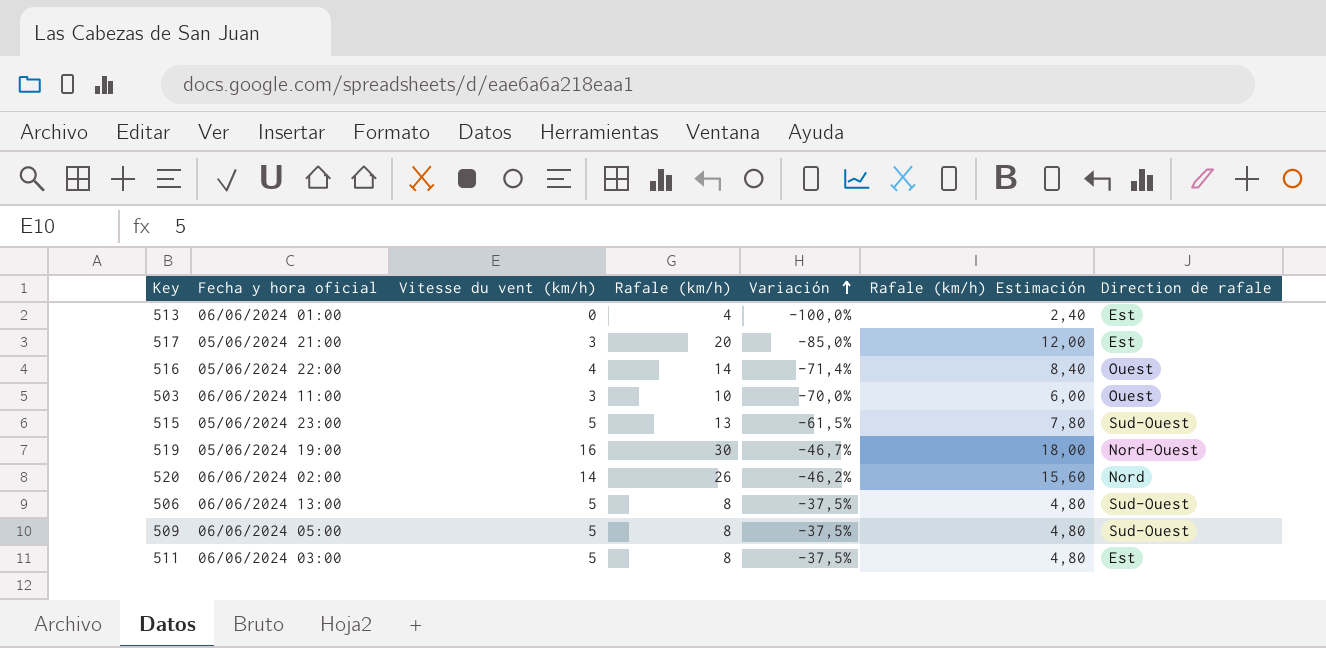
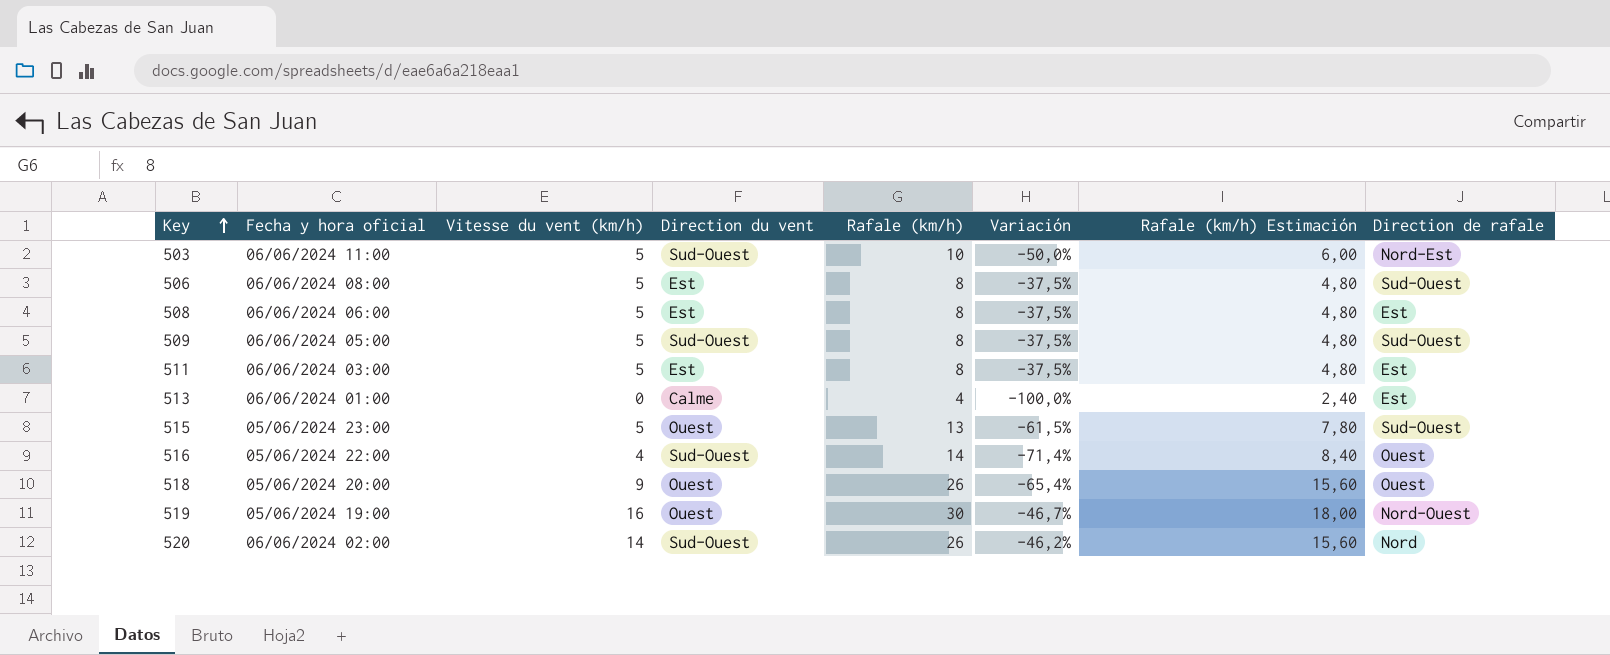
row order: Variación ascending -> Key ascending
column Direction du vent | position: none -> 4
row 517: 05/06/2024 21:00 | 3 | 20 | -85,0% | 12,00 | Est -> none
503 | Vitesse du vent (km/h): 3 -> 5
503 | Variación: -70,0% -> -50,0%
503 | Direction de rafale: Ouest -> Nord-Est
506 | Fecha y hora oficial: 06/06/2024 13:00 -> 06/06/2024 08:00
row 508: none -> 06/06/2024 06:00 | 5 | Est | 8 | -37,5% | 4,80 | Est
row 518: none -> 05/06/2024 20:00 | 9 | Ouest | 26 | -65,4% | 15,60 | Ouest

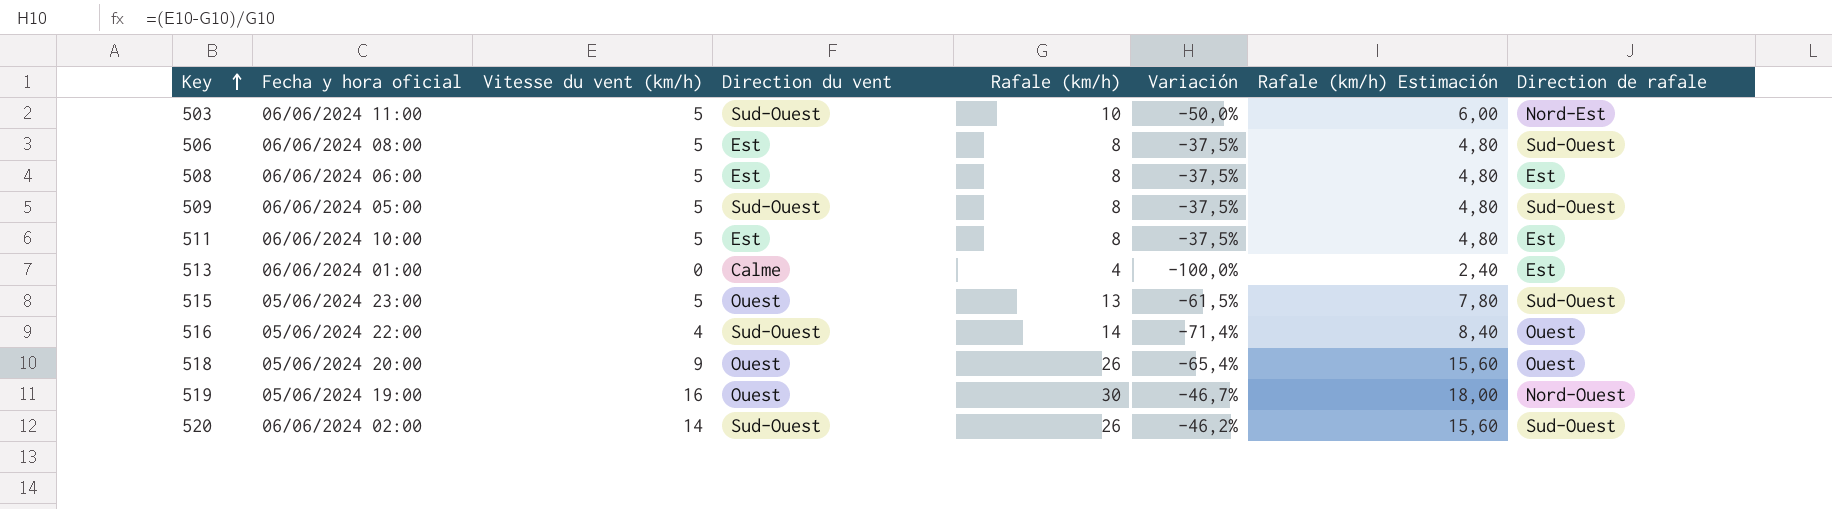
511 | Fecha y hora oficial: 06/06/2024 03:00 -> 06/06/2024 10:00
520 | Direction de rafale: Nord -> Sud-Ouest

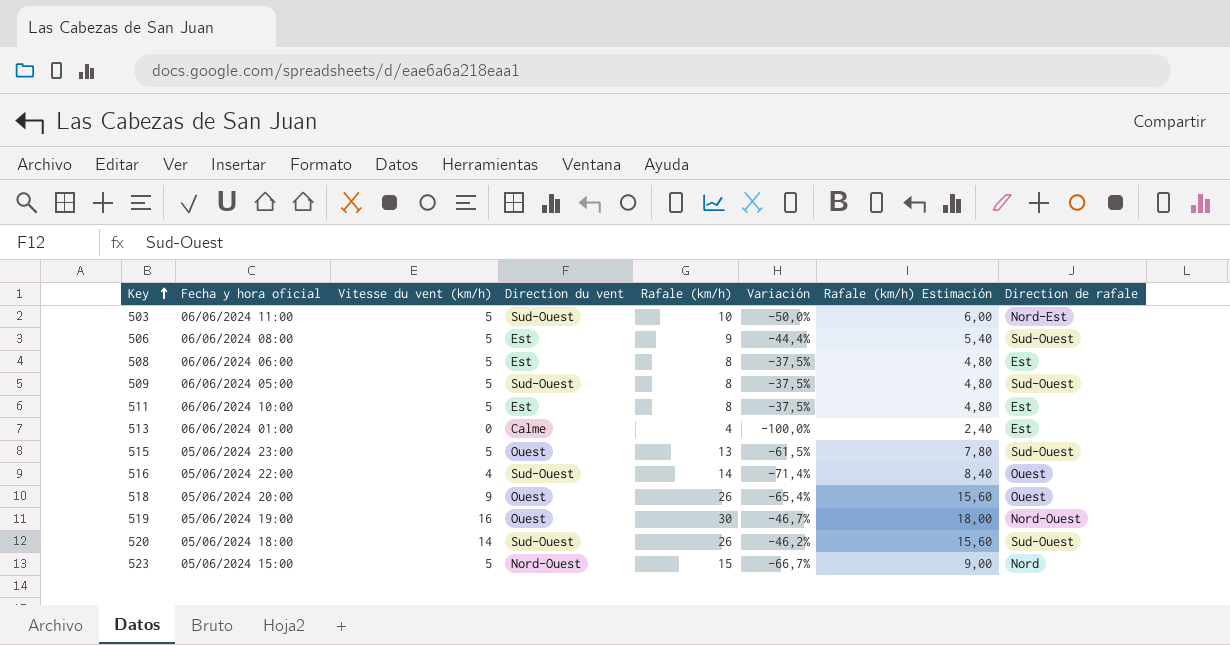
506 | Rafale (km/h): 8 -> 9
506 | Variación: -37,5% -> -44,4%
506 | Rafale (km/h) Estimación: 4,80 -> 5,40
520 | Fecha y hora oficial: 06/06/2024 02:00 -> 05/06/2024 18:00
row 523: none -> 05/06/2024 15:00 | 5 | Nord-Ouest | 15 | -66,7% | 9,00 | Nord

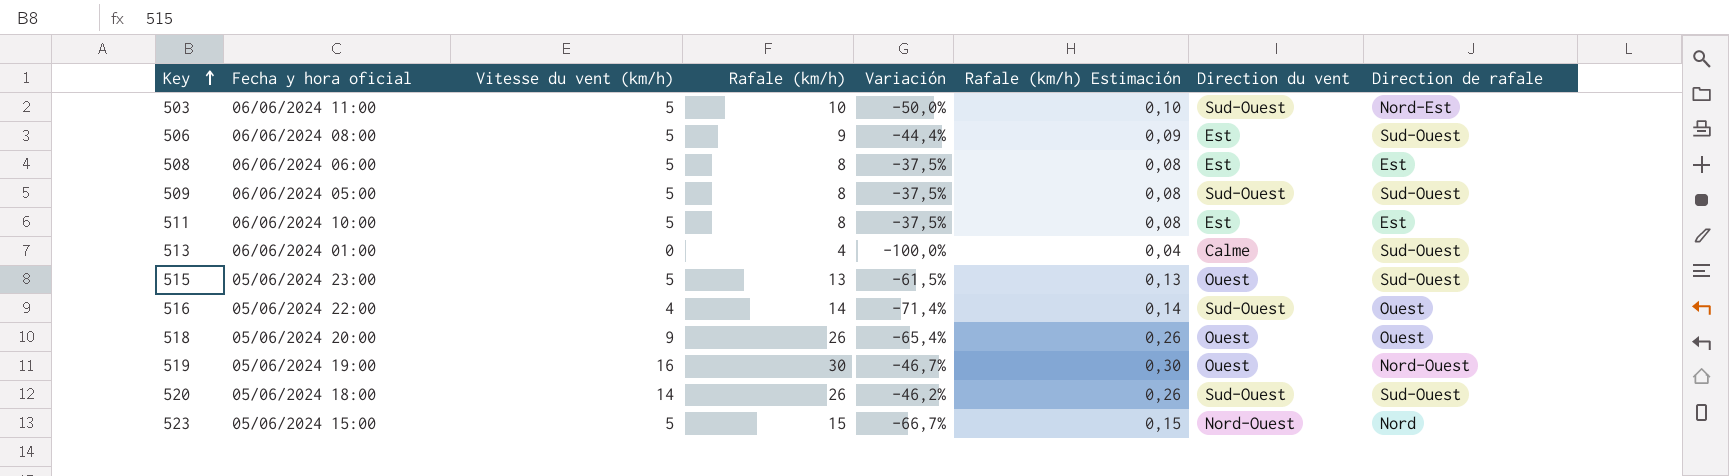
column Rafale (km/h) Estimación | formula: [Rafale (km/h)] * 0,6 -> [Rafale (km/h)] * 0,01
column Direction du vent | position: 4 -> 7
513 | Direction de rafale: Est -> Sud-Ouest

